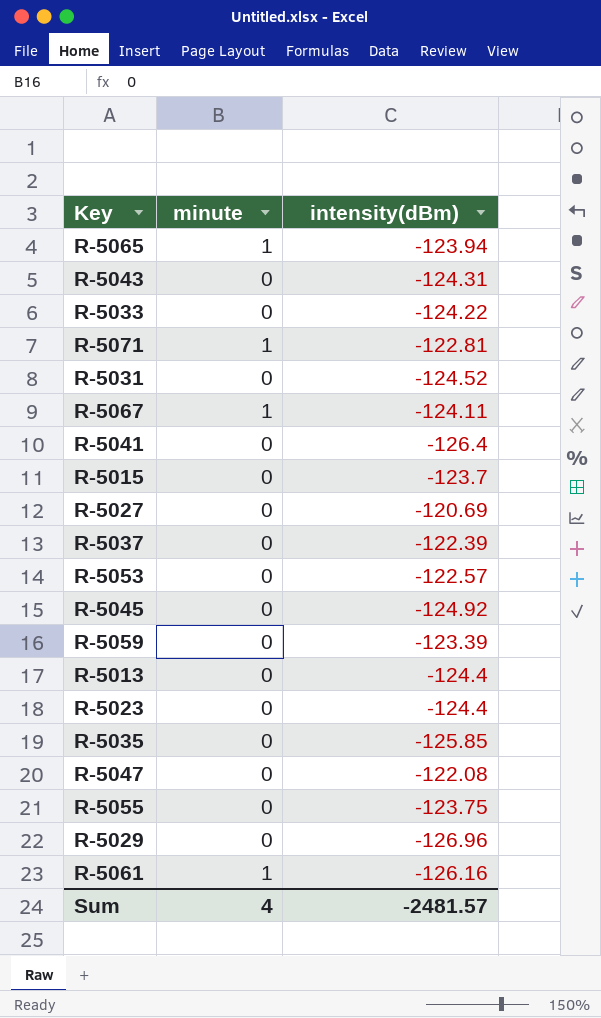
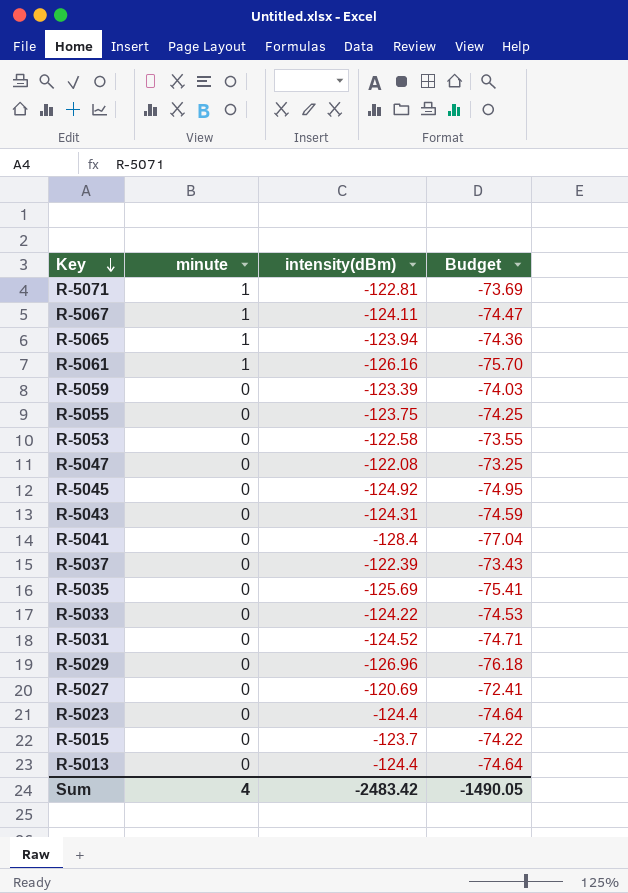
row order: none -> Key descending
column Budget | formula: none -> [intensity(dBm)] * 0.6
R-5053 | intensity(dBm): -122.57 -> -122.58
R-5041 | intensity(dBm): -126.4 -> -128.4
R-5035 | intensity(dBm): -125.85 -> -125.69
Sum | intensity(dBm): -2481.57 -> -2483.42

